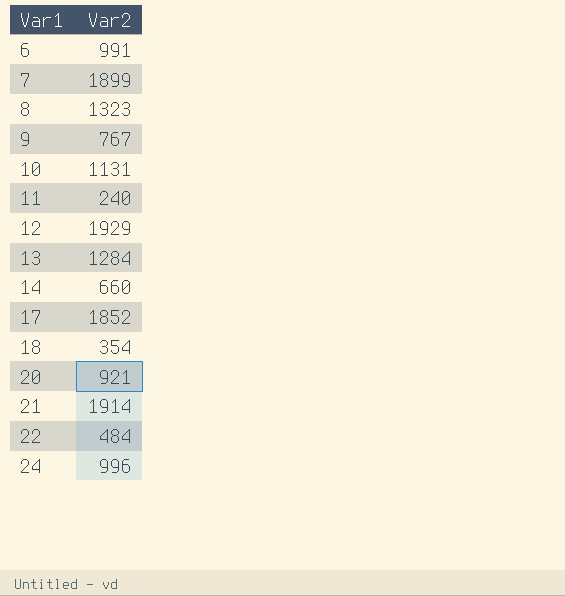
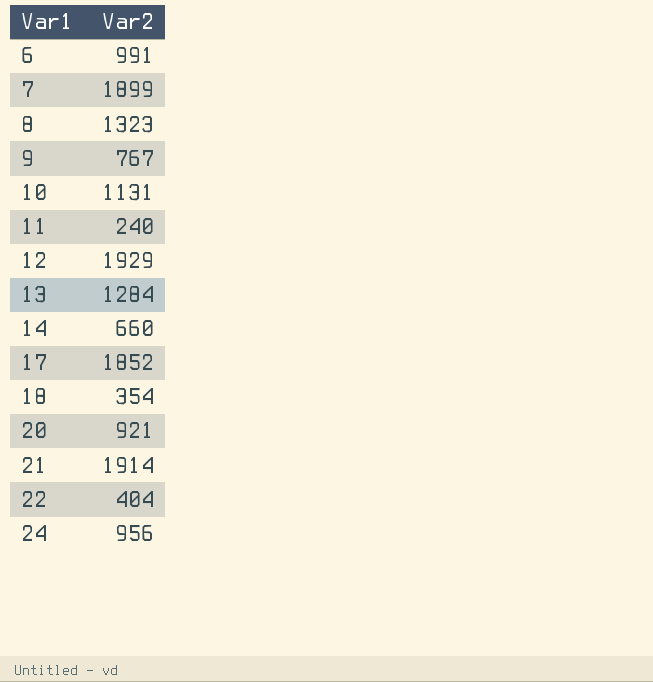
22 | Var2: 484 -> 404
24 | Var2: 996 -> 956

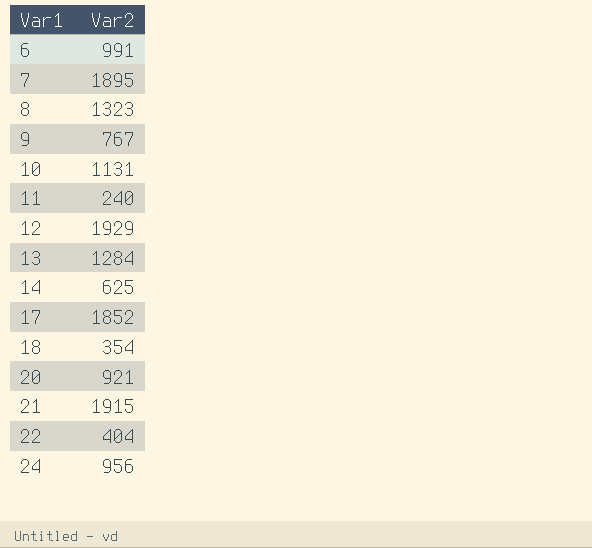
7 | Var2: 1899 -> 1895
14 | Var2: 660 -> 625
21 | Var2: 1914 -> 1915

